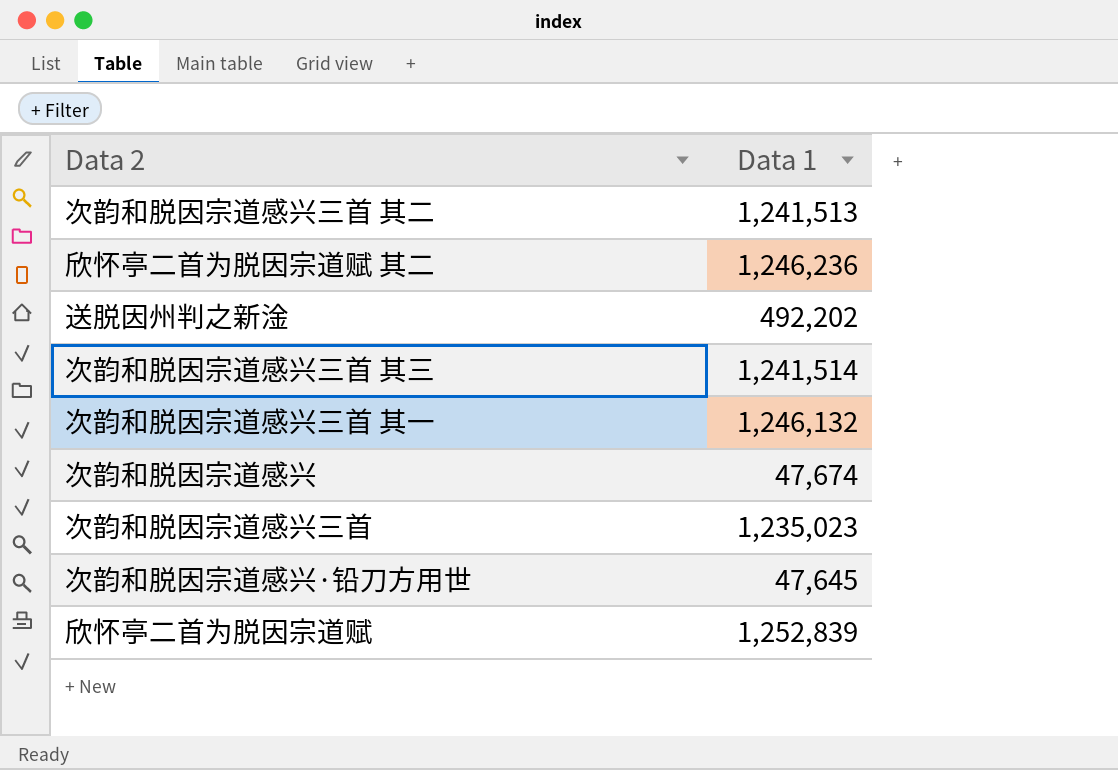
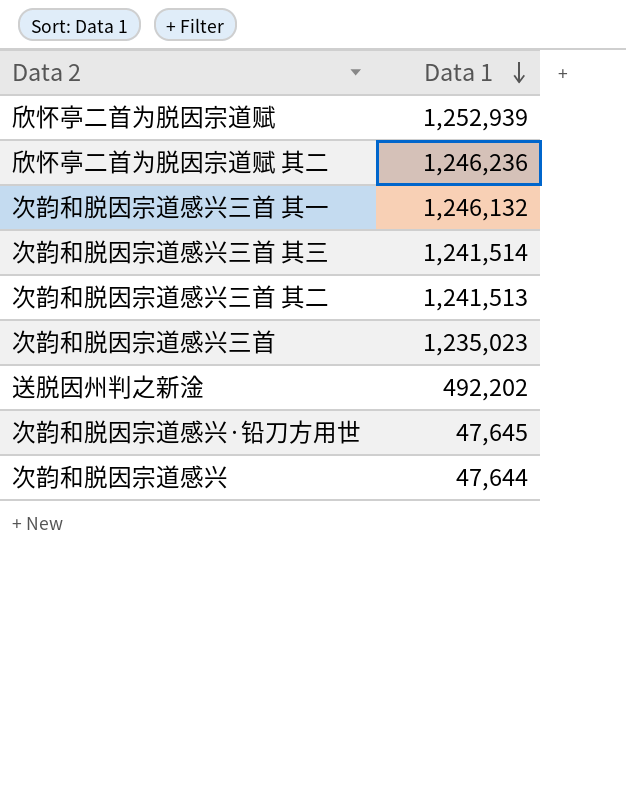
row order: none -> Data 1 descending
欣怀亭二首为脱因宗道赋 | Data 1: 1,252,839 -> 1,252,939
次韵和脱因宗道感兴 | Data 1: 47,674 -> 47,644

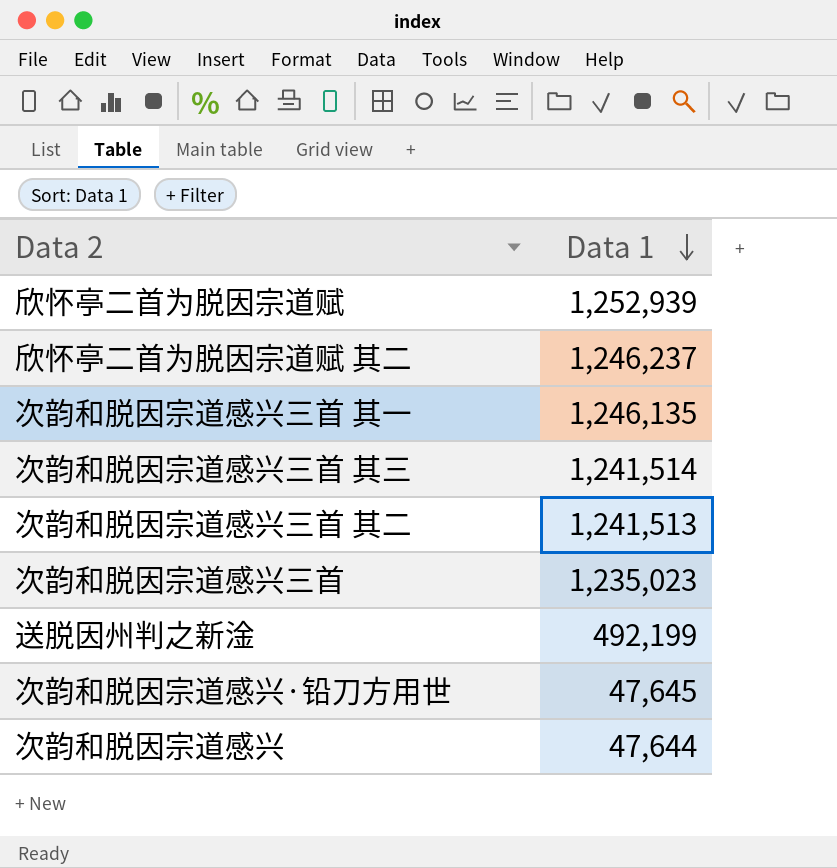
欣怀亭二首为脱因宗道赋 其二 | Data 1: 1,246,236 -> 1,246,237
次韵和脱因宗道感兴三首 其一 | Data 1: 1,246,132 -> 1,246,135
送脱因州判之新淦 | Data 1: 492,202 -> 492,199

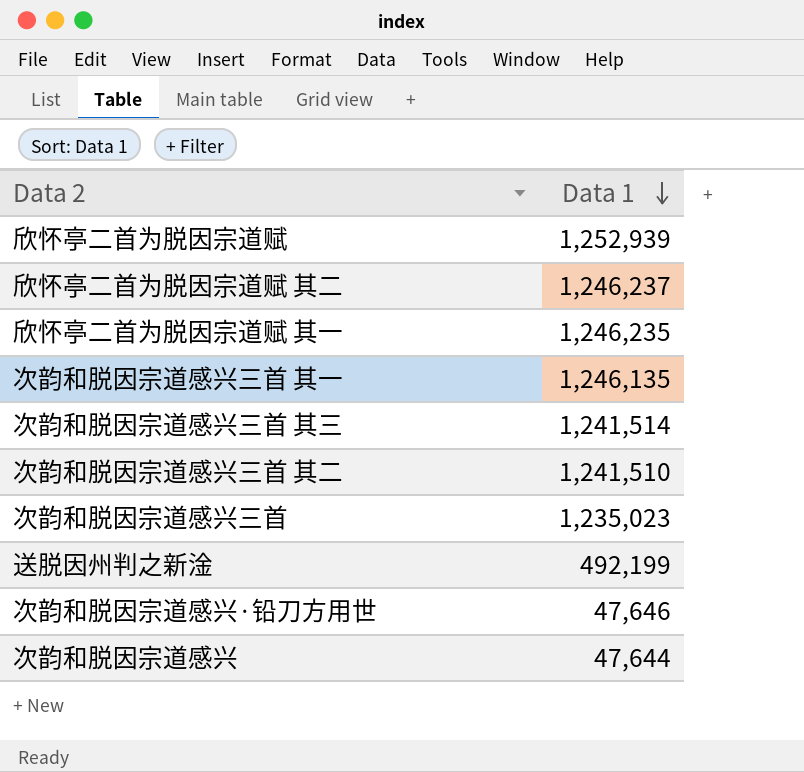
row 欣怀亭二首为脱因宗道赋 其一: none -> 1,246,235
次韵和脱因宗道感兴三首 其二 | Data 1: 1,241,513 -> 1,241,510
次韵和脱因宗道感兴·铅刀方用世 | Data 1: 47,645 -> 47,646

